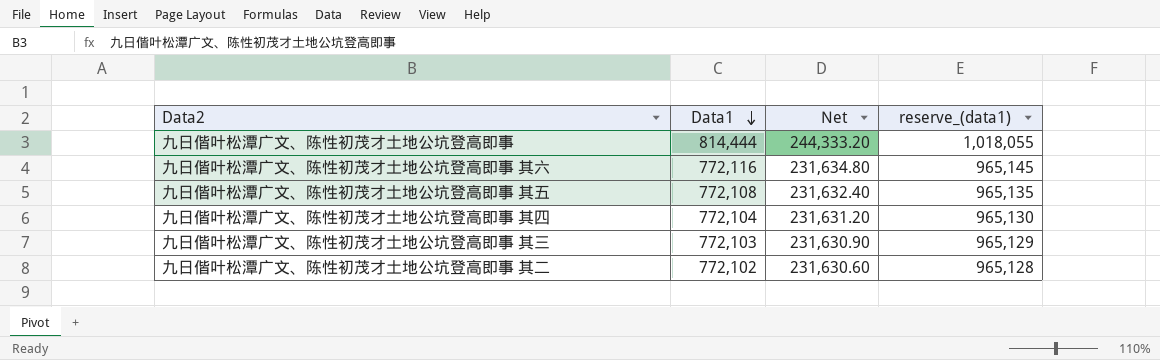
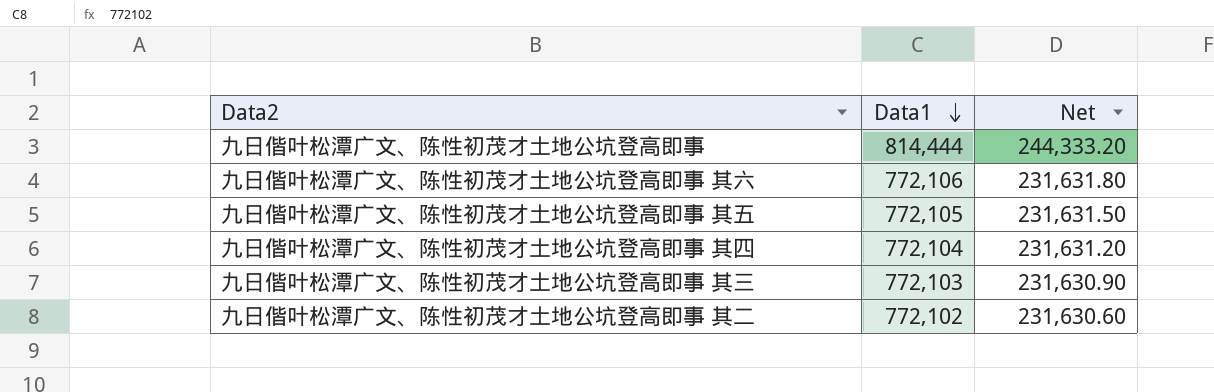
column reserve_(data1) | formula: [Data1] * 1.25 -> none
九日偕叶松潭广文、陈性初茂才土地公坑登高即事 其六 | Data1: 772,116 -> 772,106
九日偕叶松潭广文、陈性初茂才土地公坑登高即事 其六 | Net: 231,634.80 -> 231,631.80
九日偕叶松潭广文、陈性初茂才土地公坑登高即事 其五 | Data1: 772,108 -> 772,105
九日偕叶松潭广文、陈性初茂才土地公坑登高即事 其五 | Net: 231,632.40 -> 231,631.50

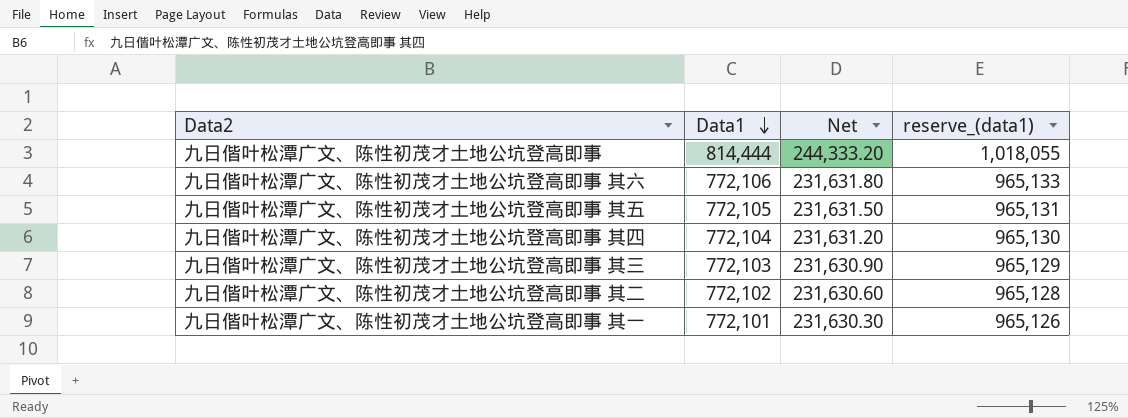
column reserve_(data1) | formula: none -> [Data1] * 1.25
row 九日偕叶松潭广文、陈性初茂才土地公坑登高即事 其一: none -> 772,101 | 231,630.30 | 965,126

